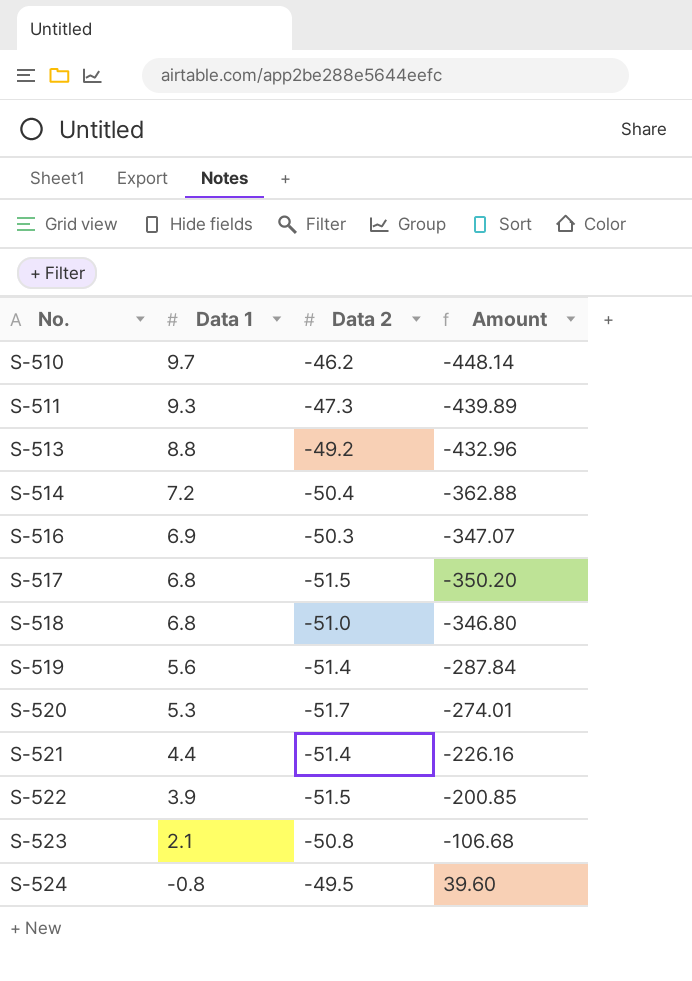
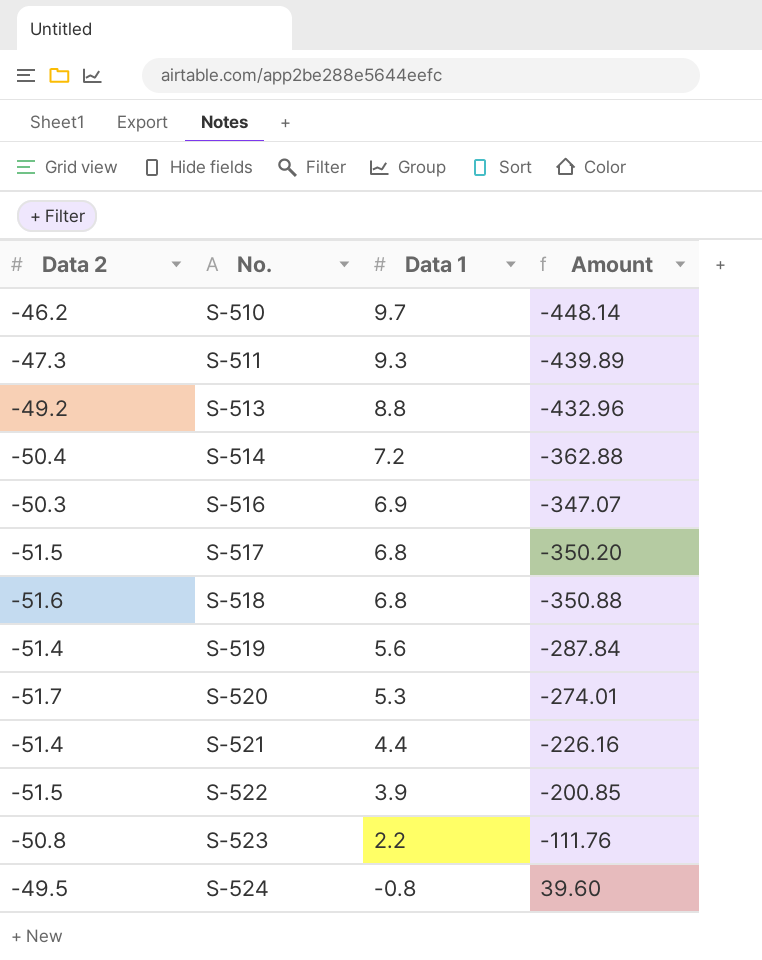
column Data 2 | position: 3 -> 1
S-518 | Data 2: -51.0 -> -51.6
S-518 | Amount: -346.80 -> -350.88
S-523 | Data 1: 2.1 -> 2.2
S-523 | Amount: -106.68 -> -111.76

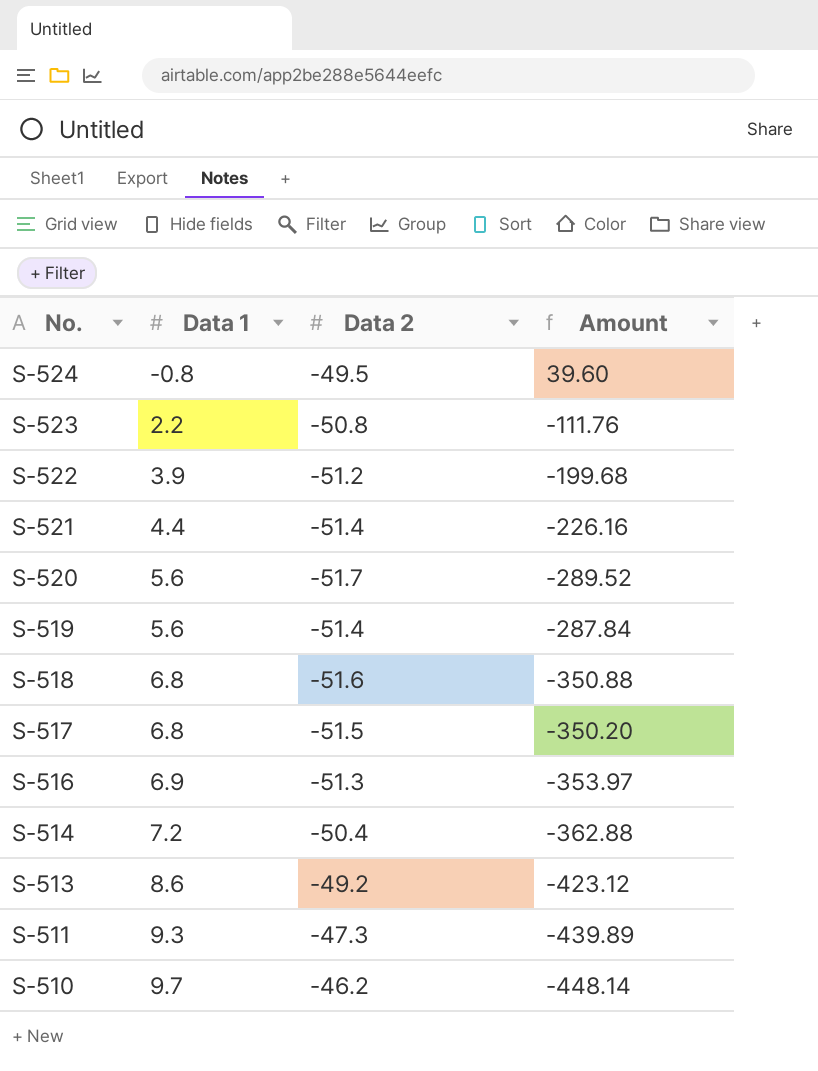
row order: No. ascending -> No. descending
column Data 2 | position: 1 -> 3
S-522 | Data 2: -51.5 -> -51.2
S-522 | Amount: -200.85 -> -199.68
S-520 | Data 1: 5.3 -> 5.6
S-520 | Amount: -274.01 -> -289.52
S-516 | Data 2: -50.3 -> -51.3
S-516 | Amount: -347.07 -> -353.97
S-513 | Data 1: 8.8 -> 8.6
S-513 | Amount: -432.96 -> -423.12

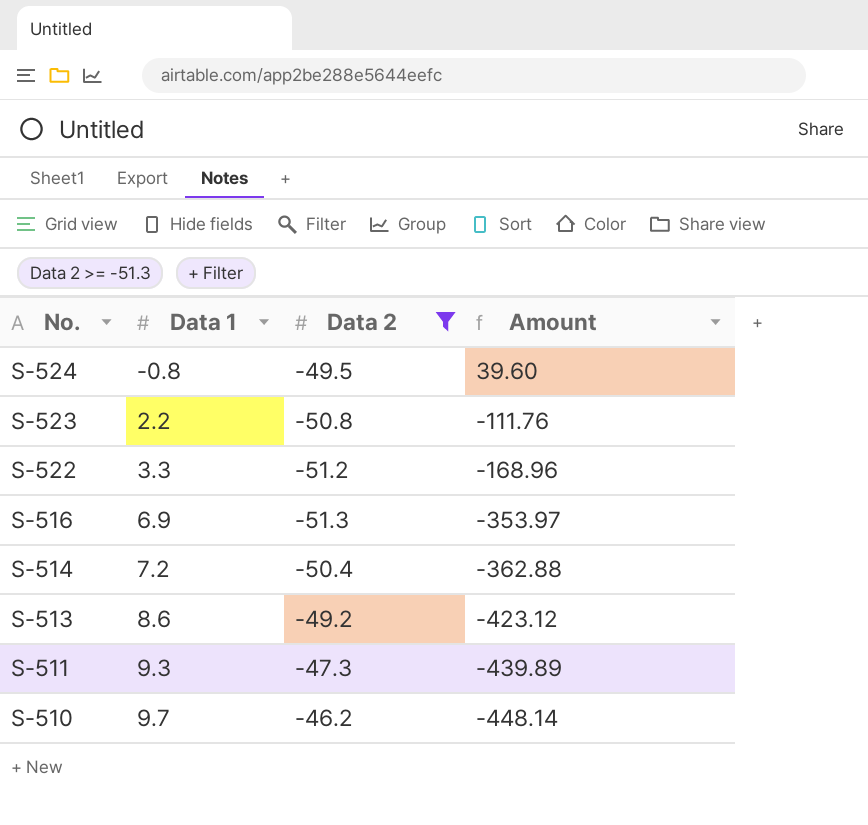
filter: none -> Data 2 >= -51.3
S-522 | Data 1: 3.9 -> 3.3
S-522 | Amount: -199.68 -> -168.96

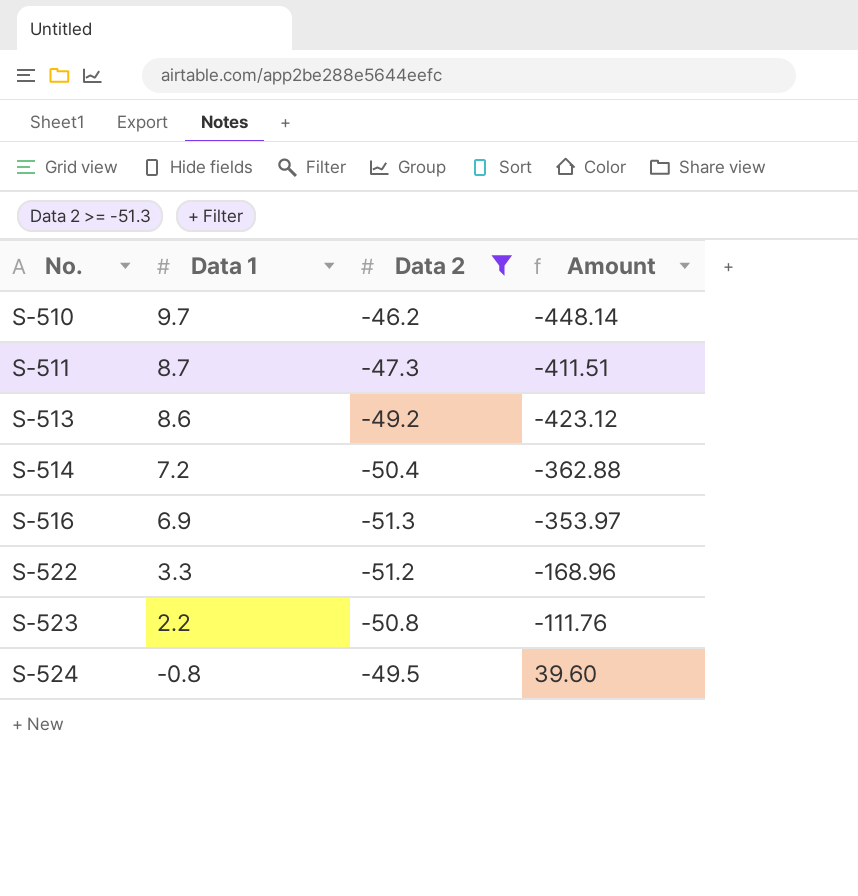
row order: No. descending -> No. ascending
S-511 | Data 1: 9.3 -> 8.7
S-511 | Amount: -439.89 -> -411.51

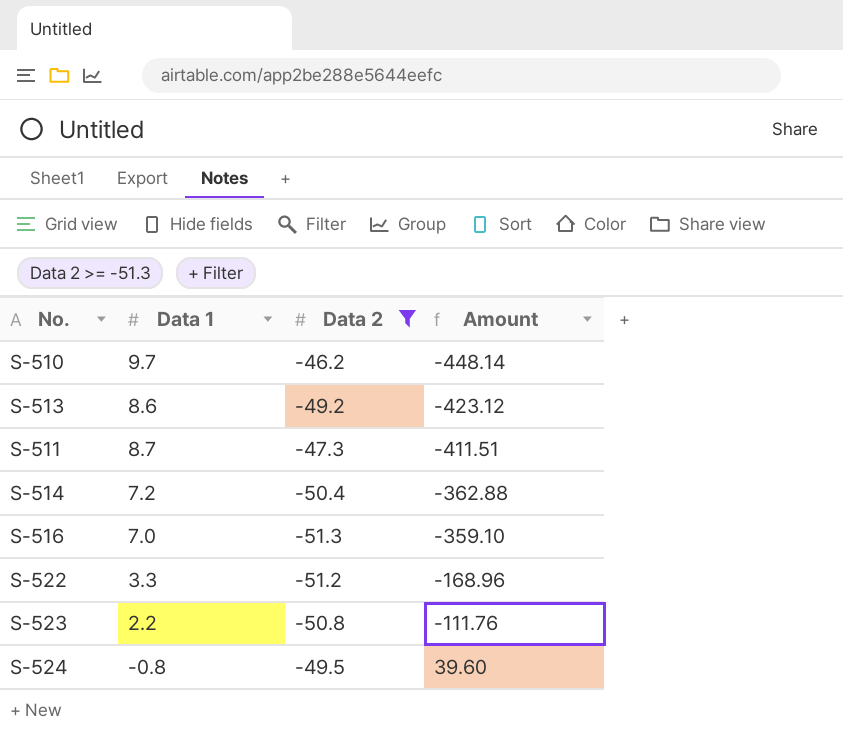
row order: No. ascending -> Amount ascending
S-516 | Data 1: 6.9 -> 7.0
S-516 | Amount: -353.97 -> -359.10

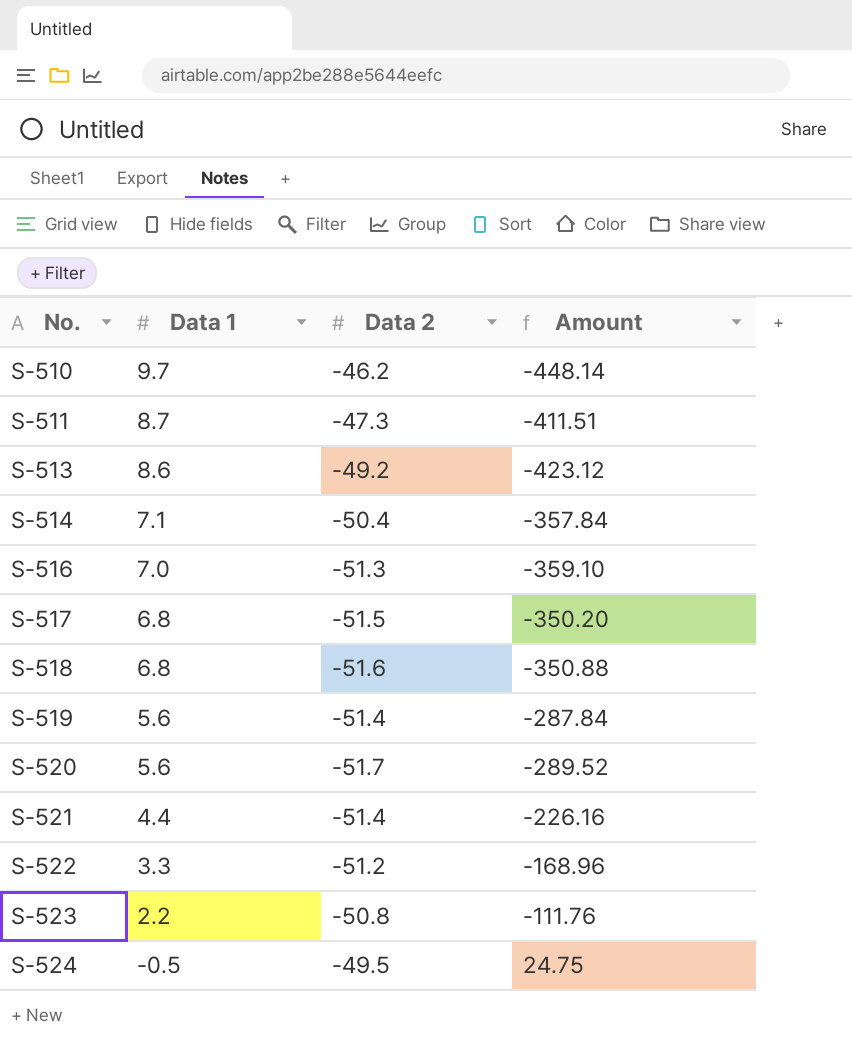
filter: Data 2 >= -51.3 -> none
row order: Amount ascending -> No. ascending
S-514 | Data 1: 7.2 -> 7.1
S-514 | Amount: -362.88 -> -357.84
S-524 | Data 1: -0.8 -> -0.5
S-524 | Amount: 39.60 -> 24.75

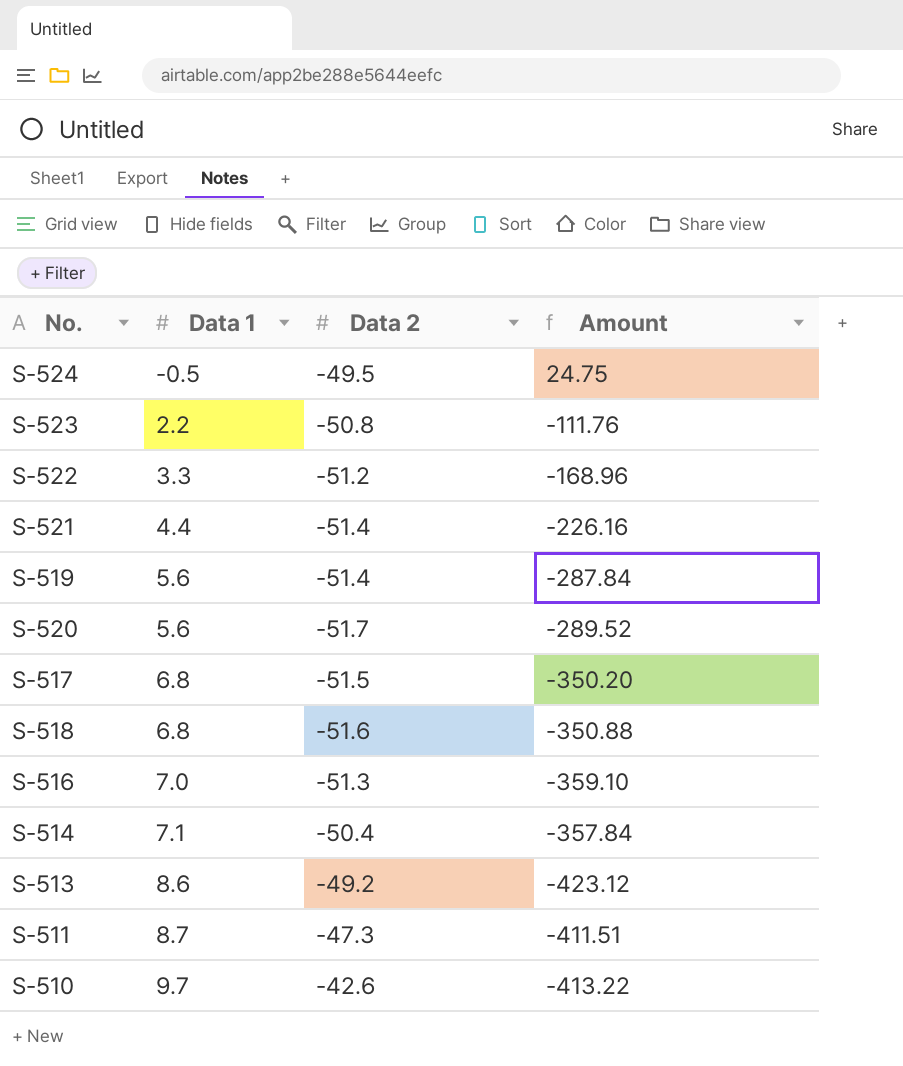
row order: No. ascending -> Data 1 ascending
S-510 | Data 2: -46.2 -> -42.6
S-510 | Amount: -448.14 -> -413.22

